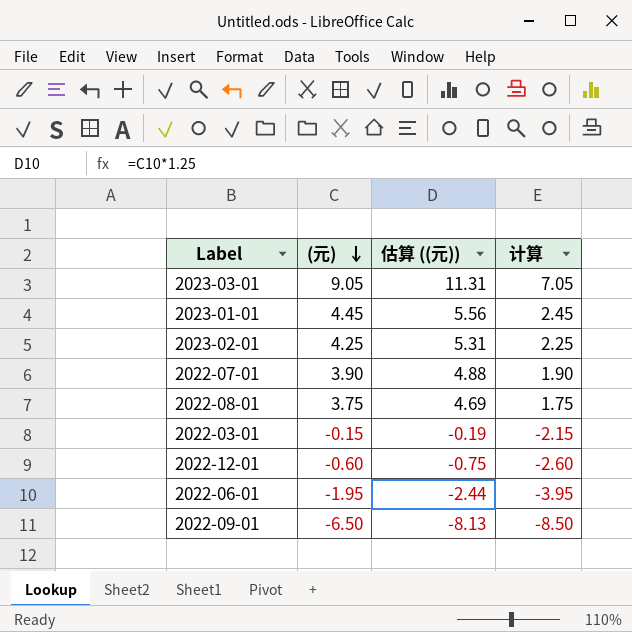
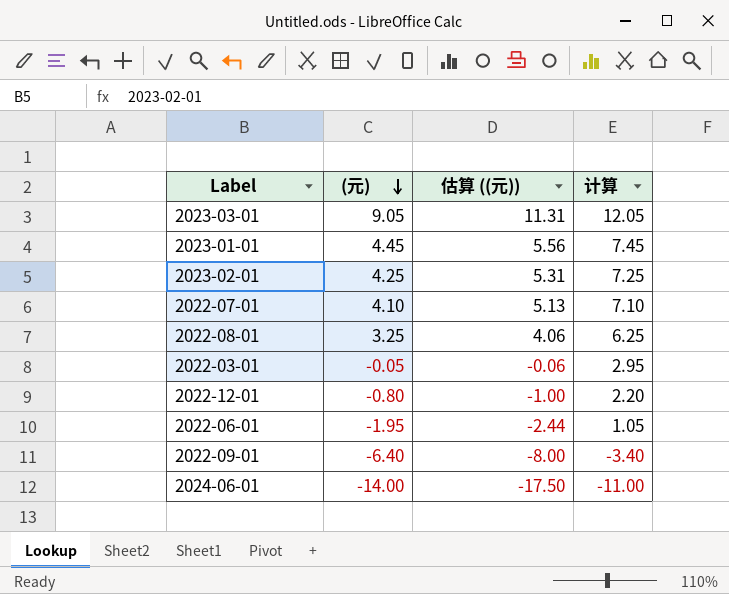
column 计算 | formula: [(元)] - 2 -> [(元)] + 3
2022-07-01 | (元): 3.90 -> 4.10
2022-07-01 | 估算 ((元)): 4.88 -> 5.13
2022-08-01 | (元): 3.75 -> 3.25
2022-08-01 | 估算 ((元)): 4.69 -> 4.06
2022-03-01 | (元): -0.15 -> -0.05
2022-03-01 | 估算 ((元)): -0.19 -> -0.06
2022-12-01 | (元): -0.60 -> -0.80
2022-12-01 | 估算 ((元)): -0.75 -> -1.00
2022-09-01 | (元): -6.50 -> -6.40
2022-09-01 | 估算 ((元)): -8.13 -> -8.00
row 2024-06-01: none -> -14.00 | -17.50 | -11.00

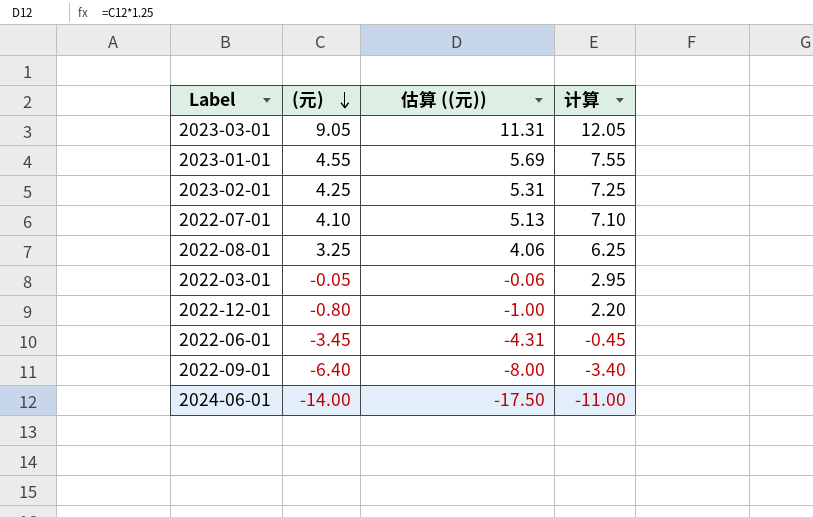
2023-01-01 | (元): 4.45 -> 4.55
2023-01-01 | 估算 ((元)): 5.56 -> 5.69
2023-01-01 | 计算: 7.45 -> 7.55
2022-06-01 | (元): -1.95 -> -3.45
2022-06-01 | 估算 ((元)): -2.44 -> -4.31
2022-06-01 | 计算: 1.05 -> -0.45

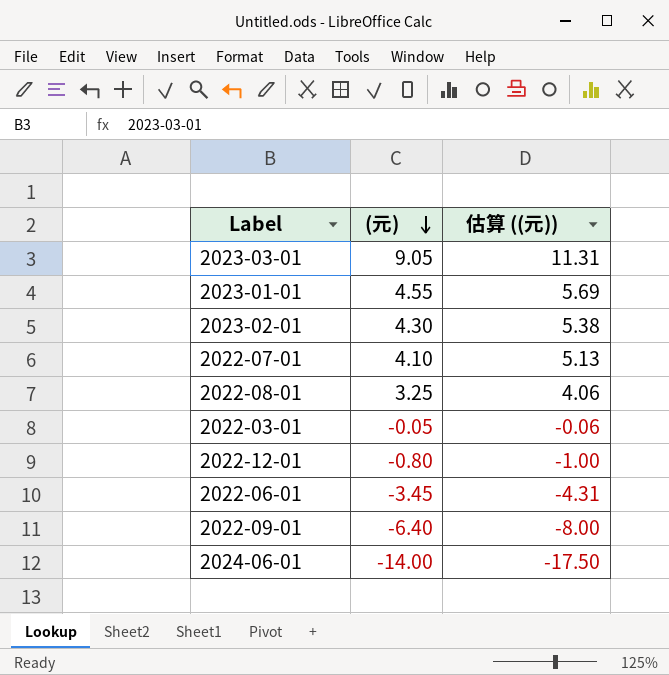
column 计算 | formula: [(元)] + 3 -> none
2023-02-01 | (元): 4.25 -> 4.30
2023-02-01 | 估算 ((元)): 5.31 -> 5.38

